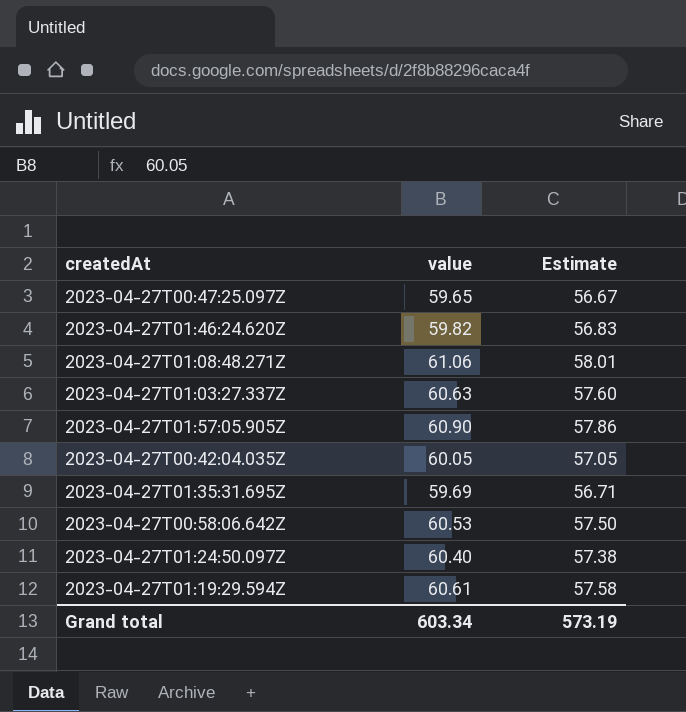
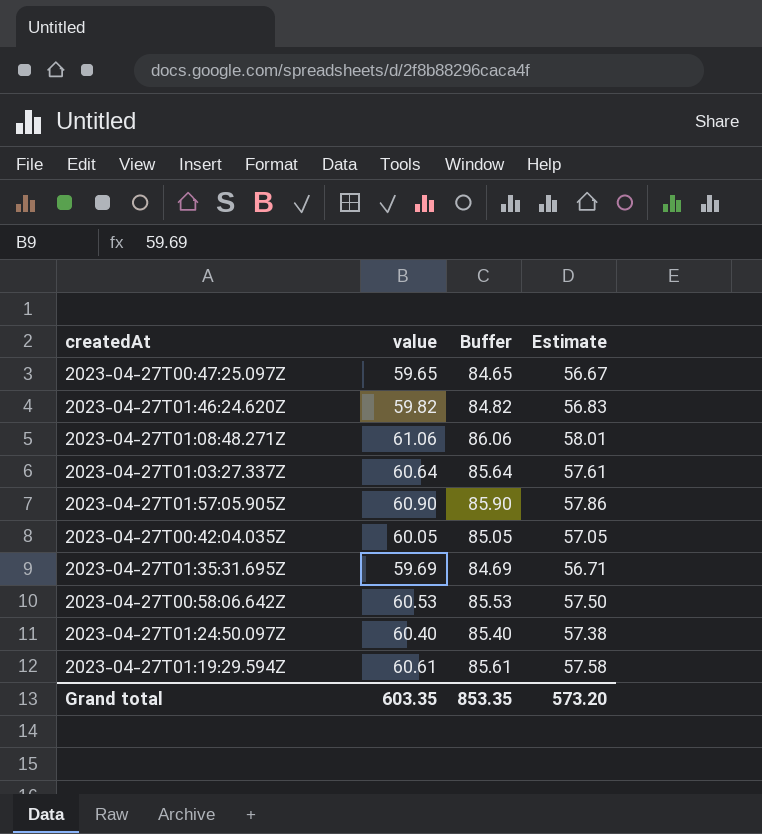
column Buffer | formula: none -> [value] + 25
2023-04-27T01:03:27.337Z | value: 60.63 -> 60.64
2023-04-27T01:03:27.337Z | Estimate: 57.60 -> 57.61
Grand total | value: 603.34 -> 603.35
Grand total | Estimate: 573.19 -> 573.20

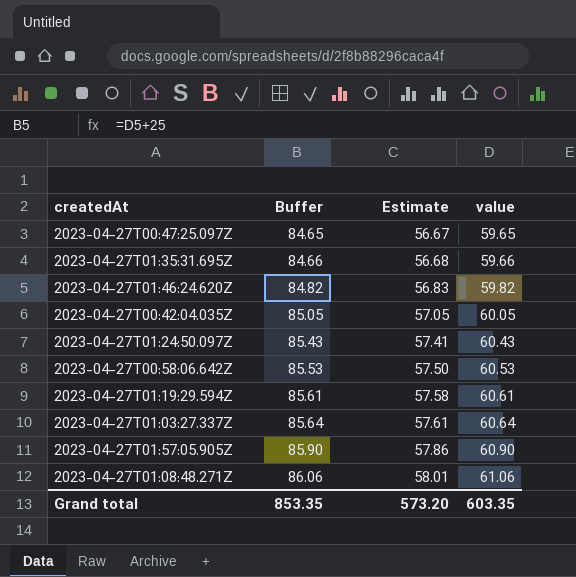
row order: none -> Buffer ascending
column value | position: 2 -> 4
2023-04-27T01:35:31.695Z | Buffer: 84.69 -> 84.66
2023-04-27T01:35:31.695Z | Estimate: 56.71 -> 56.68
2023-04-27T01:35:31.695Z | value: 59.69 -> 59.66
2023-04-27T01:24:50.097Z | Buffer: 85.40 -> 85.43
2023-04-27T01:24:50.097Z | Estimate: 57.38 -> 57.41
2023-04-27T01:24:50.097Z | value: 60.40 -> 60.43

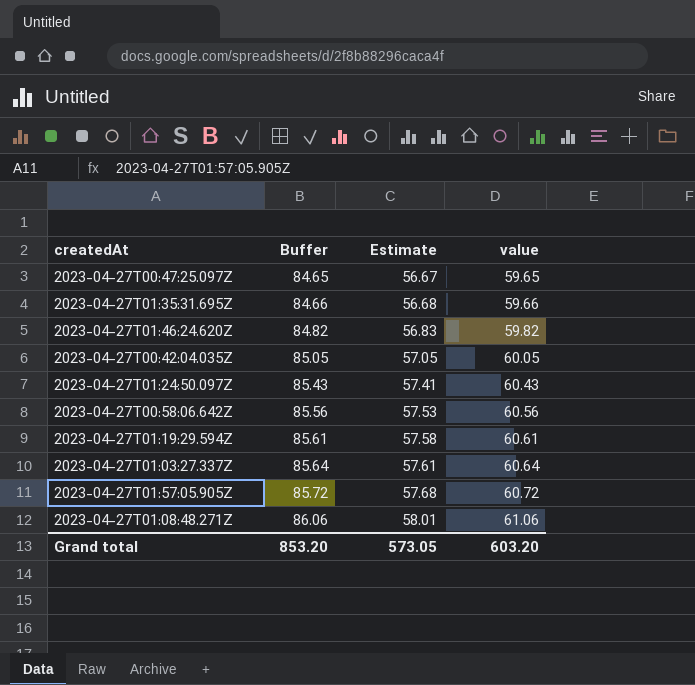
2023-04-27T00:58:06.642Z | Buffer: 85.53 -> 85.56
2023-04-27T00:58:06.642Z | Estimate: 57.50 -> 57.53
2023-04-27T00:58:06.642Z | value: 60.53 -> 60.56
2023-04-27T01:57:05.905Z | Buffer: 85.90 -> 85.72
2023-04-27T01:57:05.905Z | Estimate: 57.86 -> 57.68
2023-04-27T01:57:05.905Z | value: 60.90 -> 60.72
Grand total | Buffer: 853.35 -> 853.20
Grand total | Estimate: 573.20 -> 573.05
Grand total | value: 603.35 -> 603.20

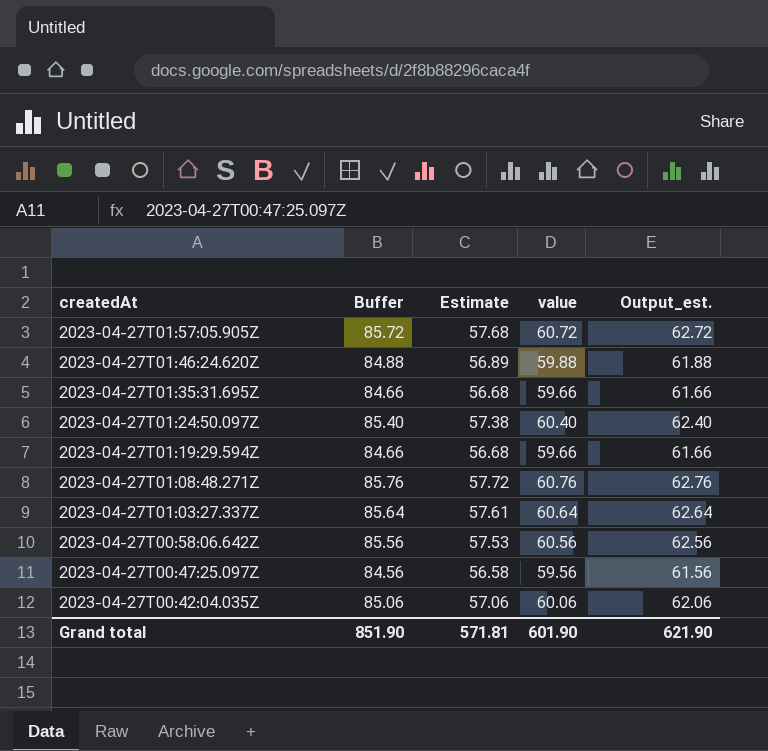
row order: Buffer ascending -> createdAt descending
column Output_est. | formula: none -> [value] + 2
2023-04-27T01:46:24.620Z | Buffer: 84.82 -> 84.88
2023-04-27T01:46:24.620Z | Estimate: 56.83 -> 56.89
2023-04-27T01:46:24.620Z | value: 59.82 -> 59.88
2023-04-27T01:24:50.097Z | Buffer: 85.43 -> 85.40
2023-04-27T01:24:50.097Z | Estimate: 57.41 -> 57.38
2023-04-27T01:24:50.097Z | value: 60.43 -> 60.40
2023-04-27T01:19:29.594Z | Buffer: 85.61 -> 84.66
2023-04-27T01:19:29.594Z | Estimate: 57.58 -> 56.68
2023-04-27T01:19:29.594Z | value: 60.61 -> 59.66
2023-04-27T01:08:48.271Z | Buffer: 86.06 -> 85.76
2023-04-27T01:08:48.271Z | Estimate: 58.01 -> 57.72
2023-04-27T01:08:48.271Z | value: 61.06 -> 60.76
2023-04-27T00:47:25.097Z | Buffer: 84.65 -> 84.56
2023-04-27T00:47:25.097Z | Estimate: 56.67 -> 56.58
2023-04-27T00:47:25.097Z | value: 59.65 -> 59.56
2023-04-27T00:42:04.035Z | Buffer: 85.05 -> 85.06
2023-04-27T00:42:04.035Z | Estimate: 57.05 -> 57.06
2023-04-27T00:42:04.035Z | value: 60.05 -> 60.06
Grand total | Buffer: 853.20 -> 851.90
Grand total | Estimate: 573.05 -> 571.81
Grand total | value: 603.20 -> 601.90

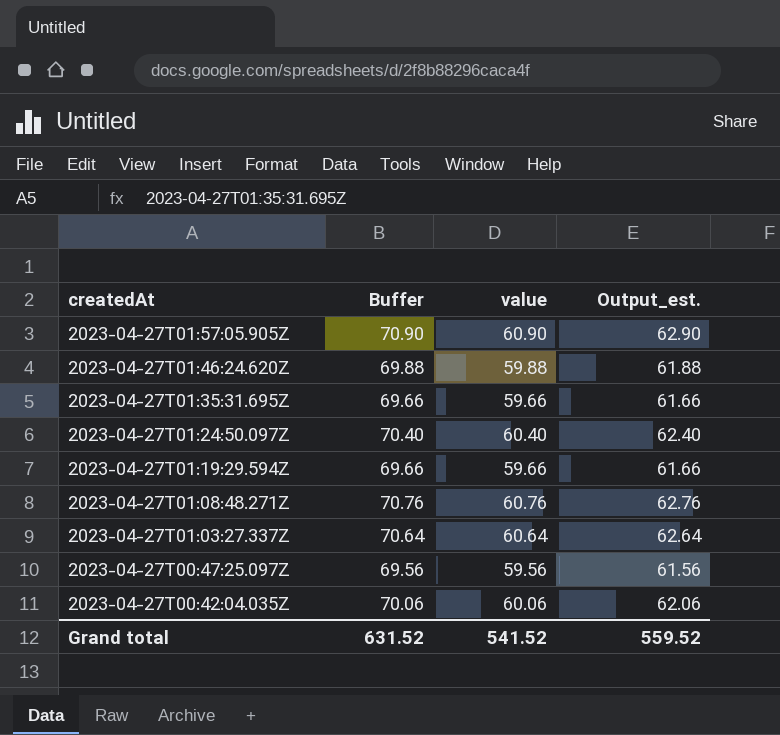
column Estimate | formula: [value] * 0.95 -> none
column Buffer | formula: [value] + 25 -> [value] + 10
row 2023-04-27T00:58:06.642Z: 85.56 | 57.53 | 60.56 | 62.56 -> none
2023-04-27T01:57:05.905Z | value: 60.72 -> 60.90
2023-04-27T01:57:05.905Z | Output_est.: 62.72 -> 62.90
Grand total | Buffer: 851.90 -> 631.52
Grand total | value: 601.90 -> 541.52
Grand total | Output_est.: 621.90 -> 559.52

